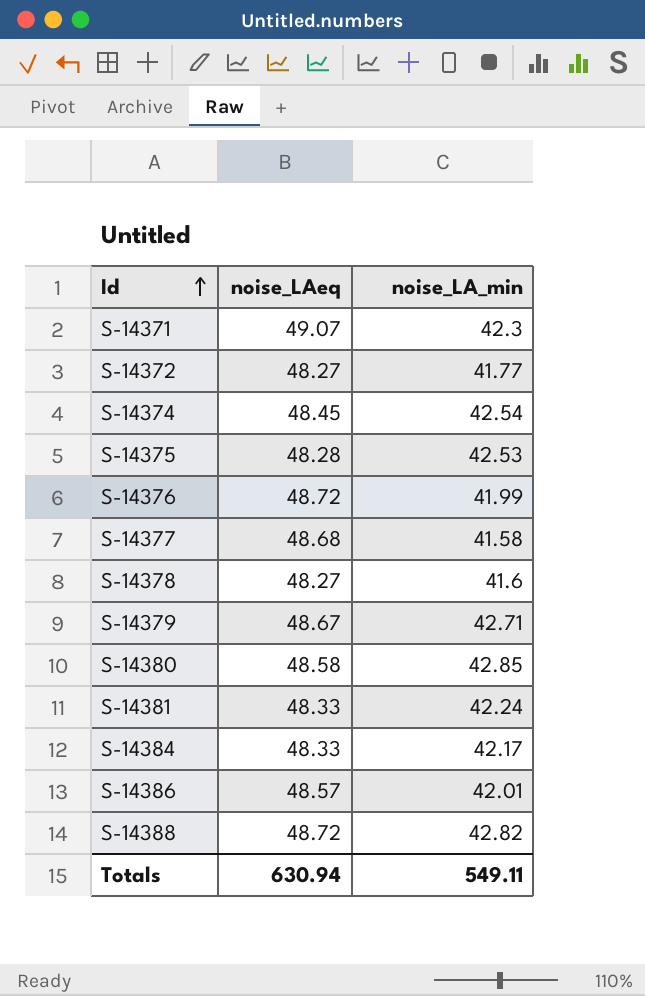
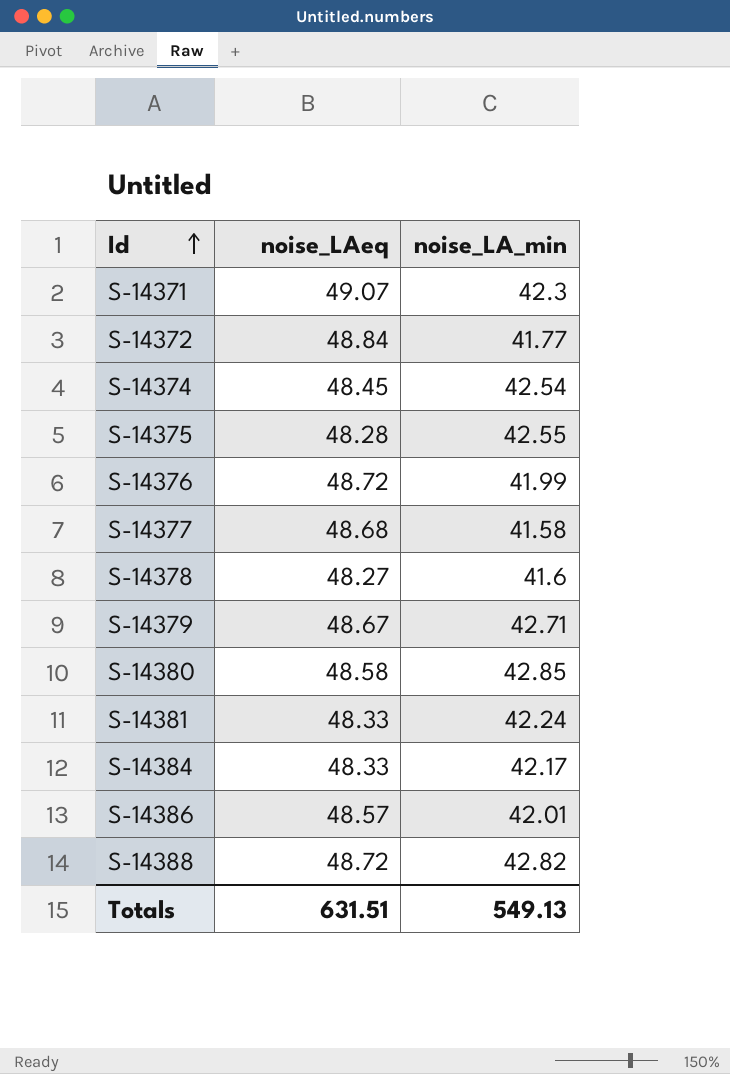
S-14372 | noise_LAeq: 48.27 -> 48.84
S-14375 | noise_LA_min: 42.53 -> 42.55
Totals | noise_LAeq: 630.94 -> 631.51
Totals | noise_LA_min: 549.11 -> 549.13

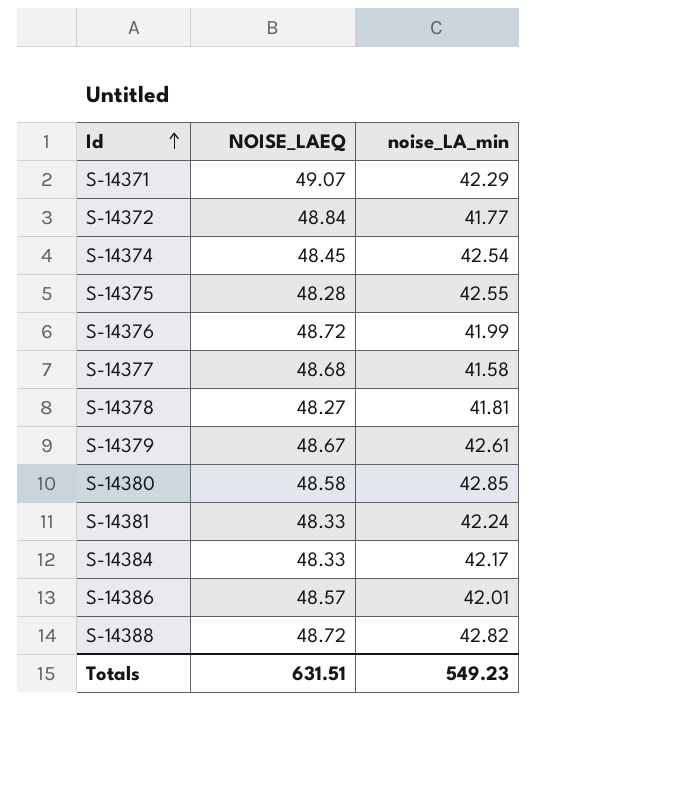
column name: noise_LAeq -> NOISE_LAEQ
S-14371 | noise_LA_min: 42.3 -> 42.29
S-14378 | noise_LA_min: 41.6 -> 41.81
S-14379 | noise_LA_min: 42.71 -> 42.61
Totals | noise_LA_min: 549.13 -> 549.23

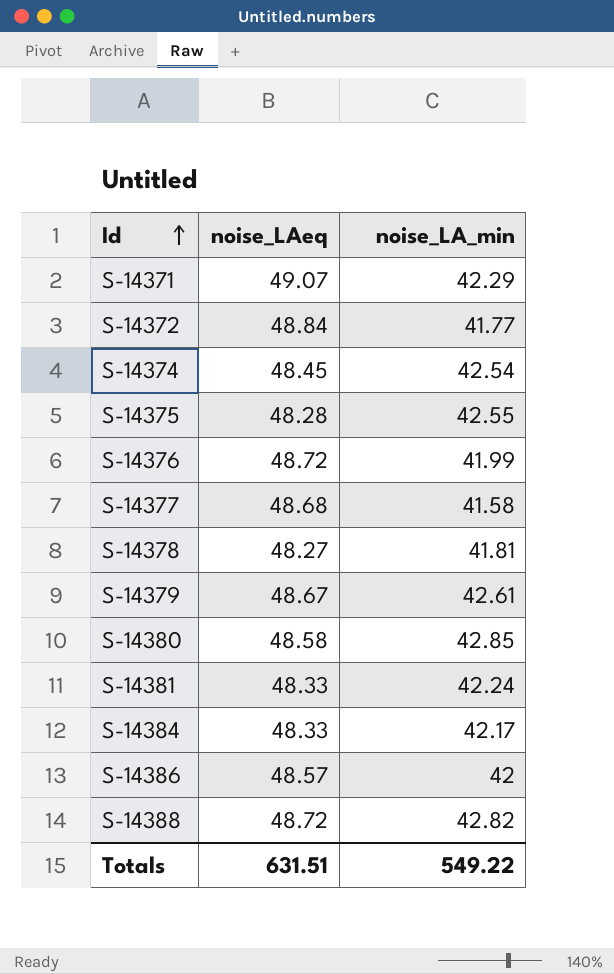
column name: NOISE_LAEQ -> noise_LAeq
S-14386 | noise_LA_min: 42.01 -> 42
Totals | noise_LA_min: 549.23 -> 549.22

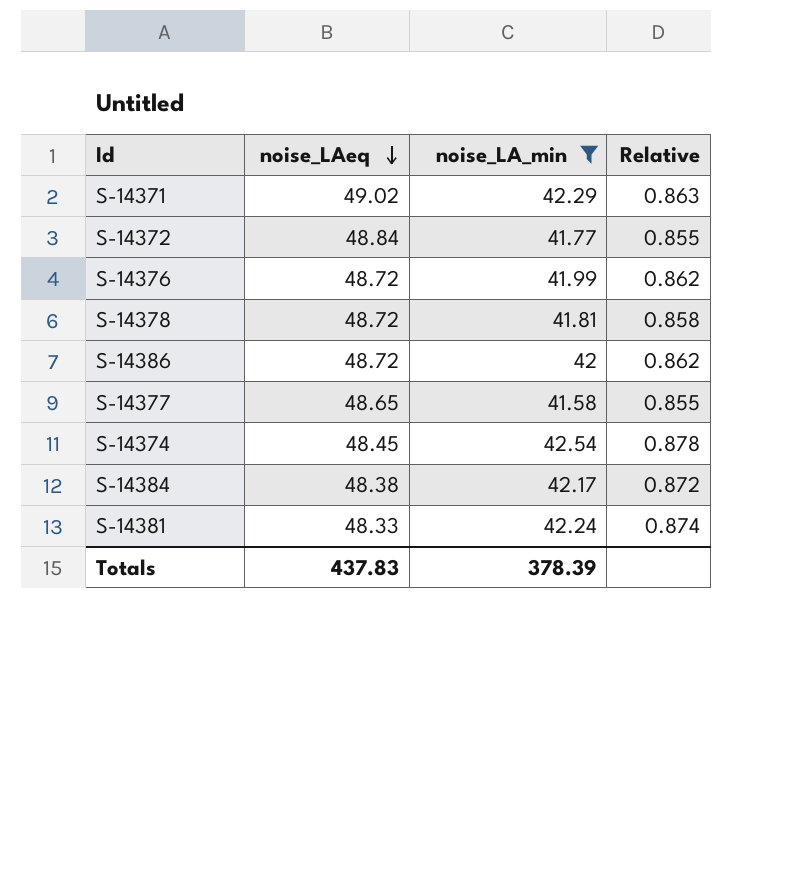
filter: none -> noise_LA_min <= 42.54
row order: Id ascending -> noise_LAeq descending
column Relative | formula: none -> [noise_LA_min] / [noise_LAeq]
S-14371 | noise_LAeq: 49.07 -> 49.02
S-14378 | noise_LAeq: 48.27 -> 48.72
S-14386 | noise_LAeq: 48.57 -> 48.72
S-14377 | noise_LAeq: 48.68 -> 48.65
S-14384 | noise_LAeq: 48.33 -> 48.38
Totals | noise_LAeq: 631.51 -> 437.83
Totals | noise_LA_min: 549.22 -> 378.39

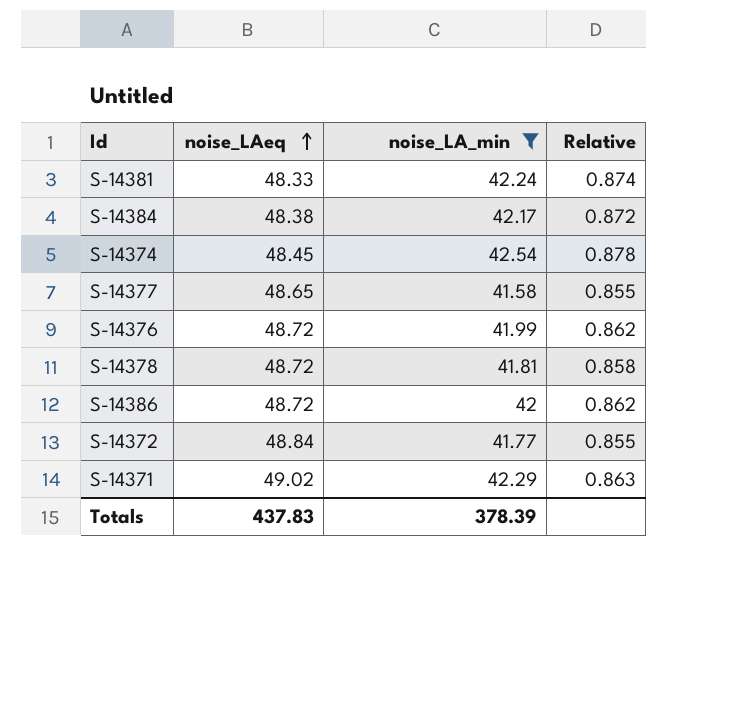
row order: noise_LAeq descending -> noise_LAeq ascending

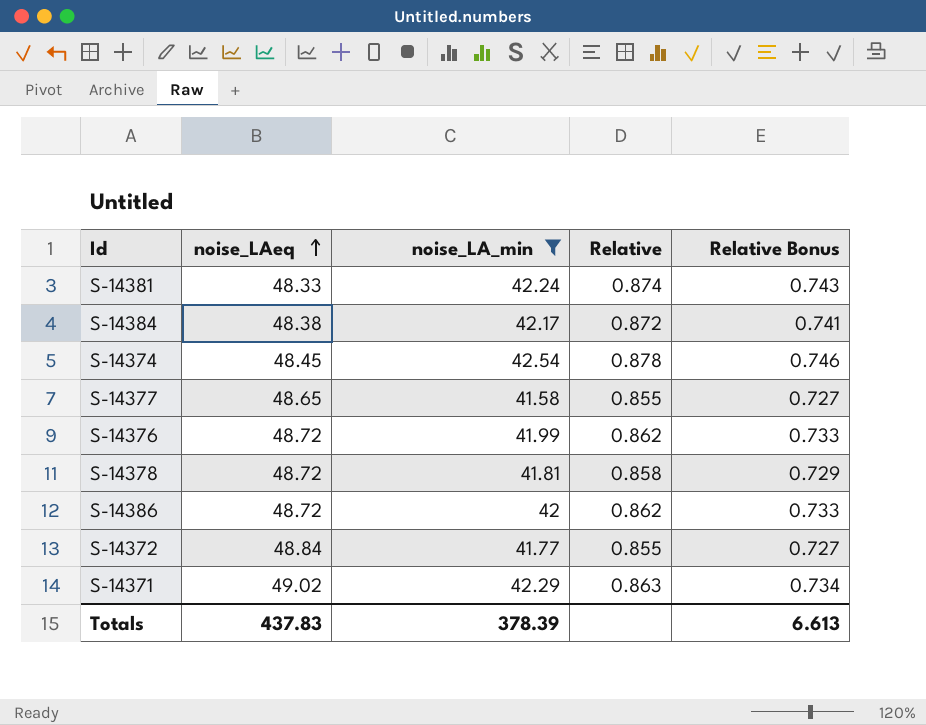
column Relative Bonus | formula: none -> [Relative] * 0.85

